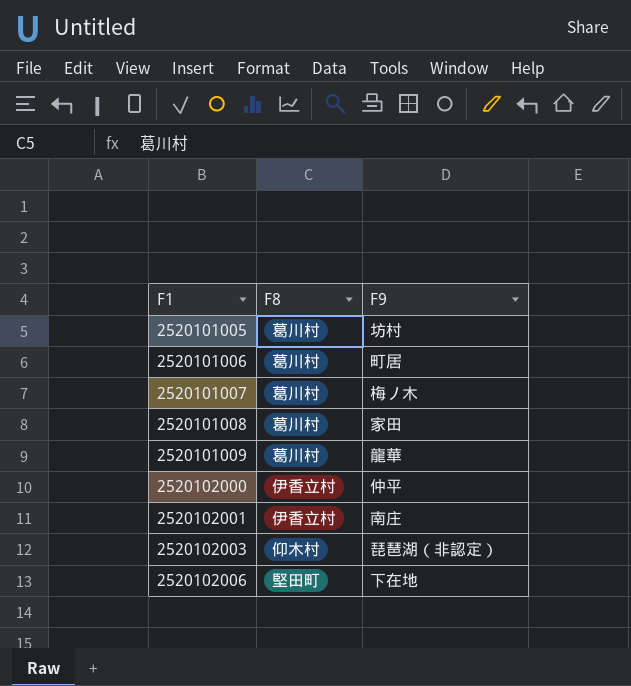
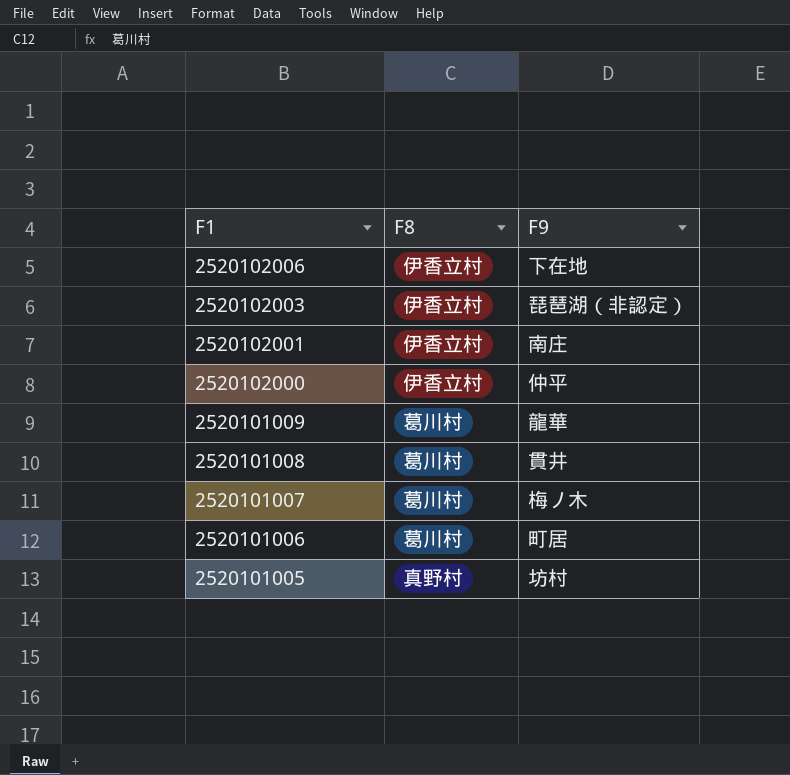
row order: F1 ascending -> F1 descending
2520102006 | F8: 堅田町 -> 伊香立村
2520102003 | F8: 仰木村 -> 伊香立村
2520101008 | F9: 家田 -> 貫井
2520101005 | F8: 葛川村 -> 真野村

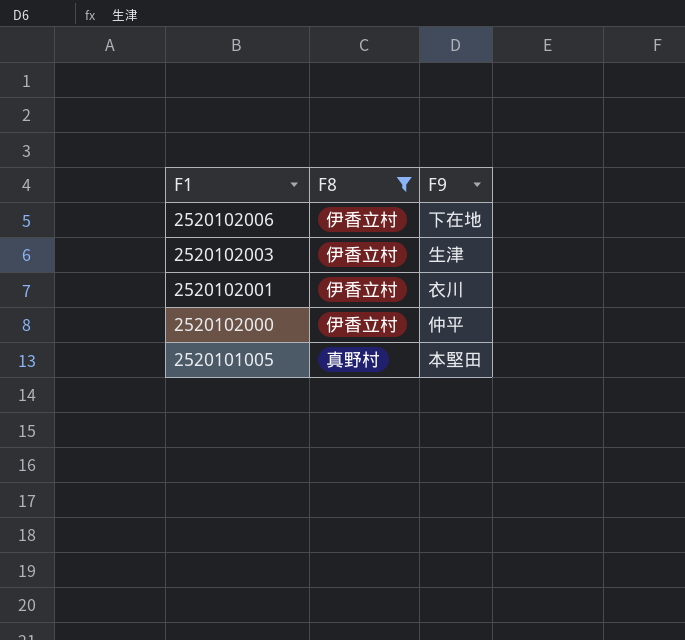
filter: none -> F8 != 葛川村
2520102003 | F9: 琵琶湖（非認定） -> 生津
2520102001 | F9: 南庄 -> 衣川
2520101005 | F9: 坊村 -> 本堅田

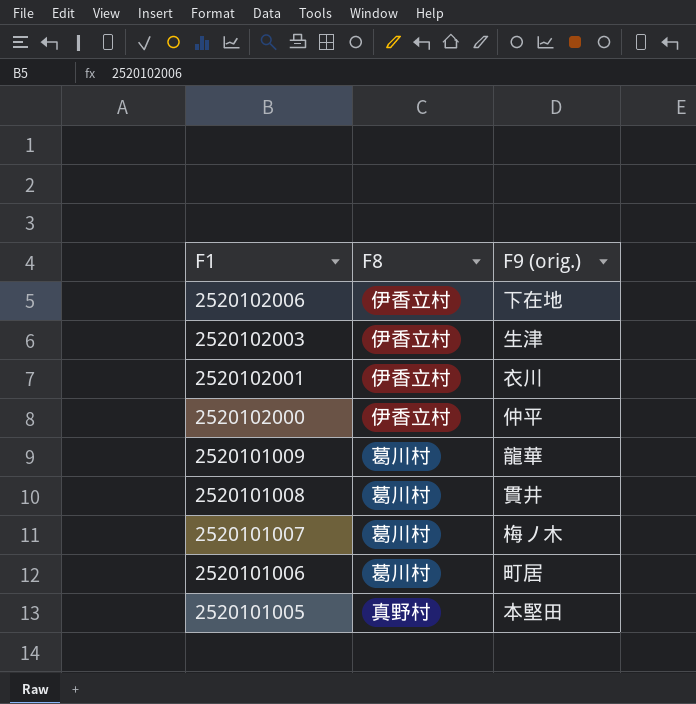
filter: F8 != 葛川村 -> none
column name: F9 -> F9 (orig.)

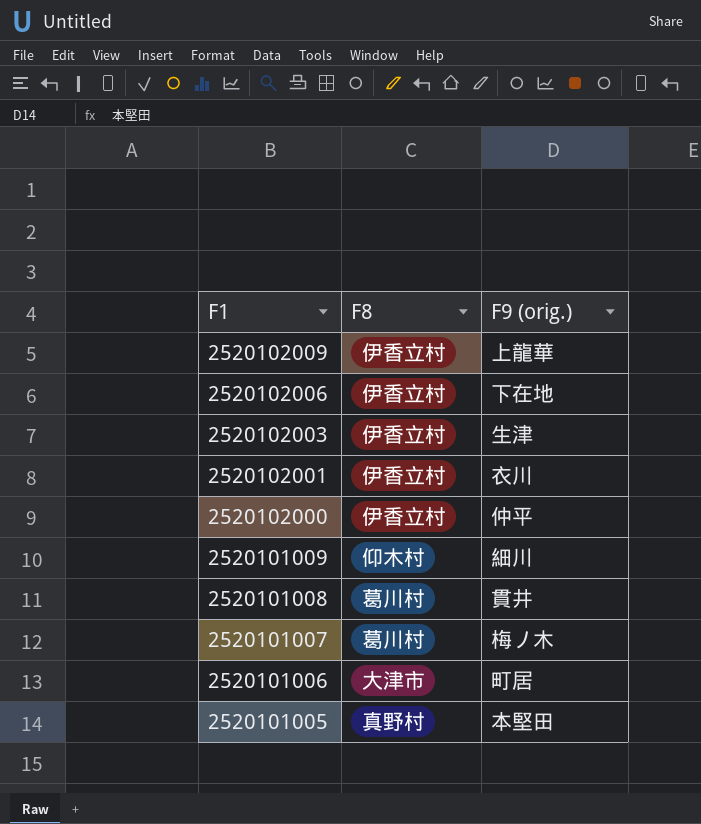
row 2520102009: none -> 伊香立村 | 上龍華
2520101009 | F8: 葛川村 -> 仰木村
2520101009 | F9 (orig.): 龍華 -> 細川
2520101006 | F8: 葛川村 -> 大津市

